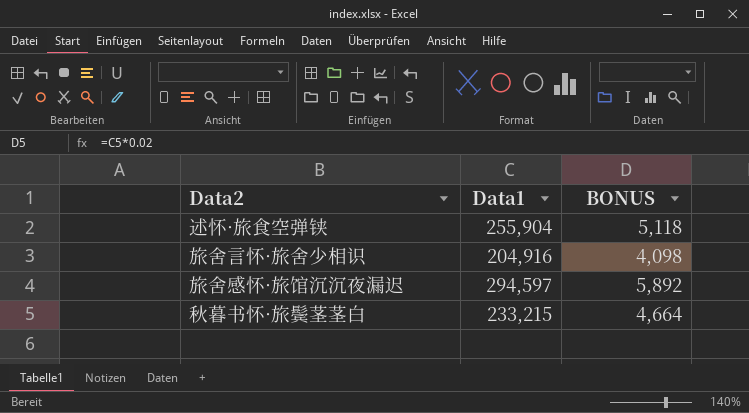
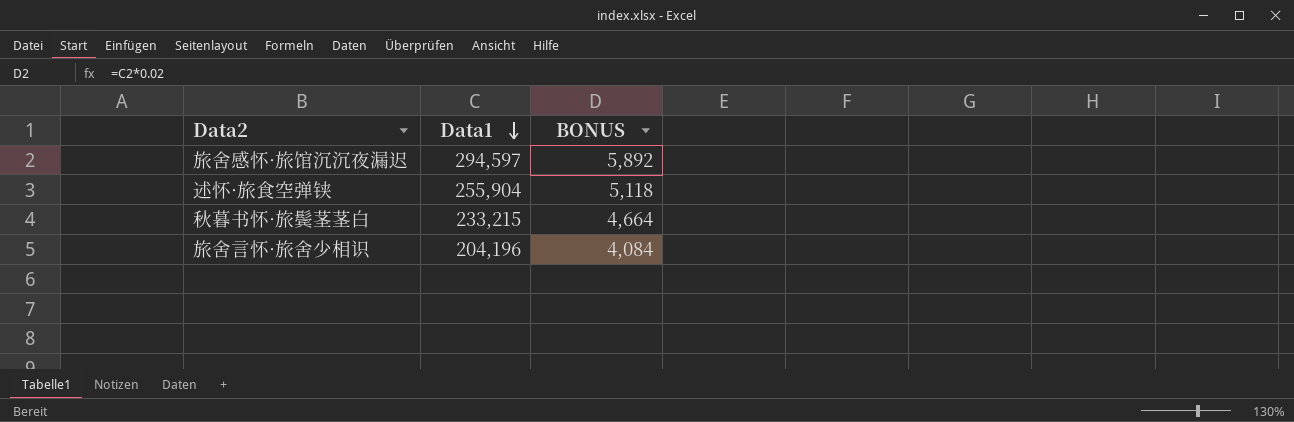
row order: none -> Data1 descending
旅舍言怀·旅舍少相识 | Data1: 204,916 -> 204,196
旅舍言怀·旅舍少相识 | BONUS: 4,098 -> 4,084

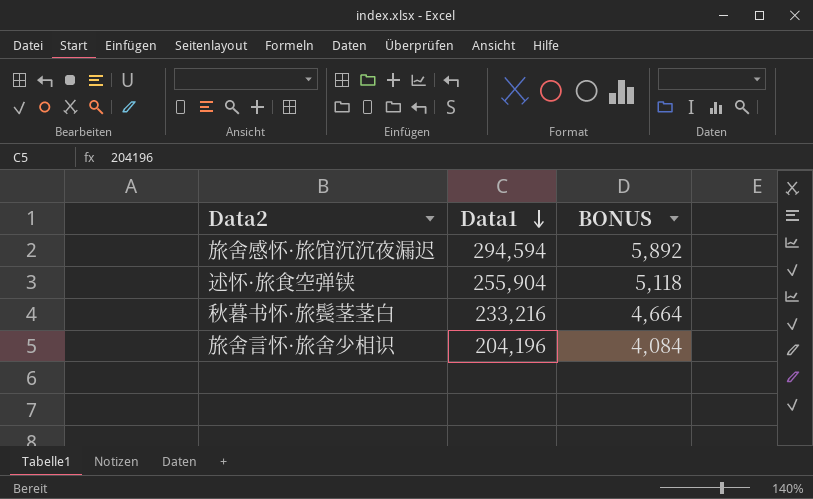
旅舍感怀·旅馆沉沉夜漏迟 | Data1: 294,597 -> 294,594
秋暮书怀·旅鬓茎茎白 | Data1: 233,215 -> 233,216

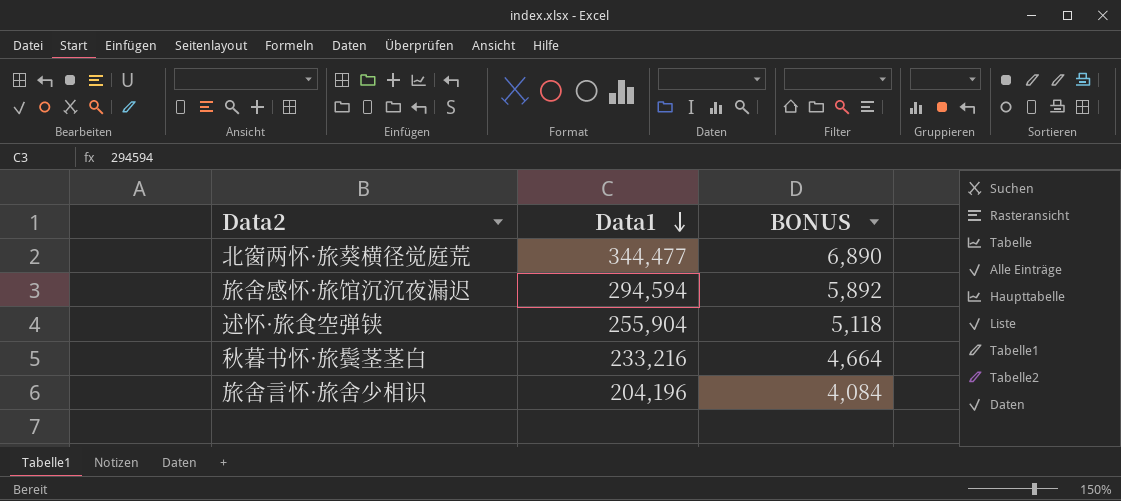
row 北窗两怀·旅葵横径觉庭荒: none -> 344,477 | 6,890

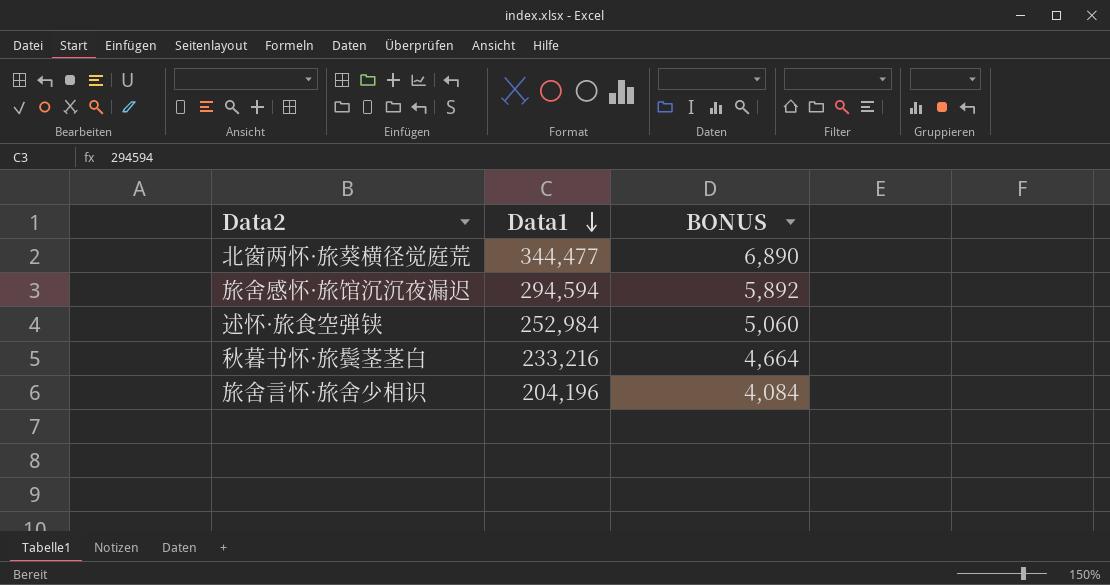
述怀·旅食空弹铗 | Data1: 255,904 -> 252,984
述怀·旅食空弹铗 | BONUS: 5,118 -> 5,060

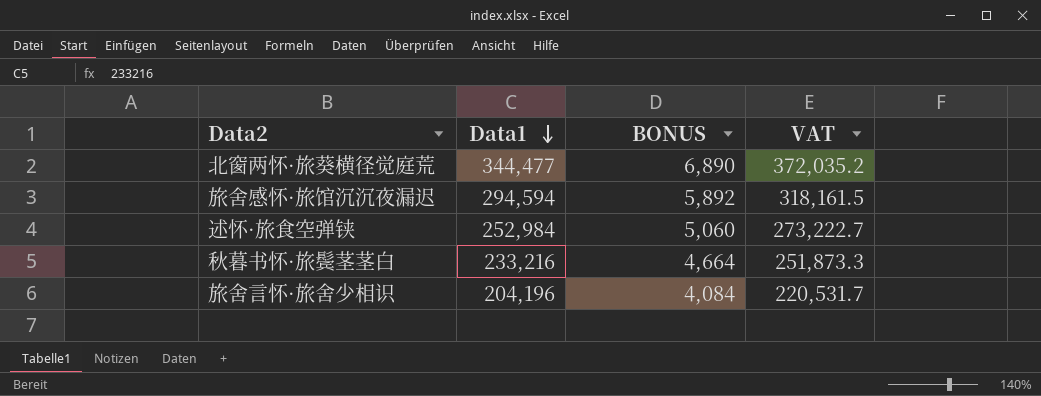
column VAT | formula: none -> [Data1] * 1.08

